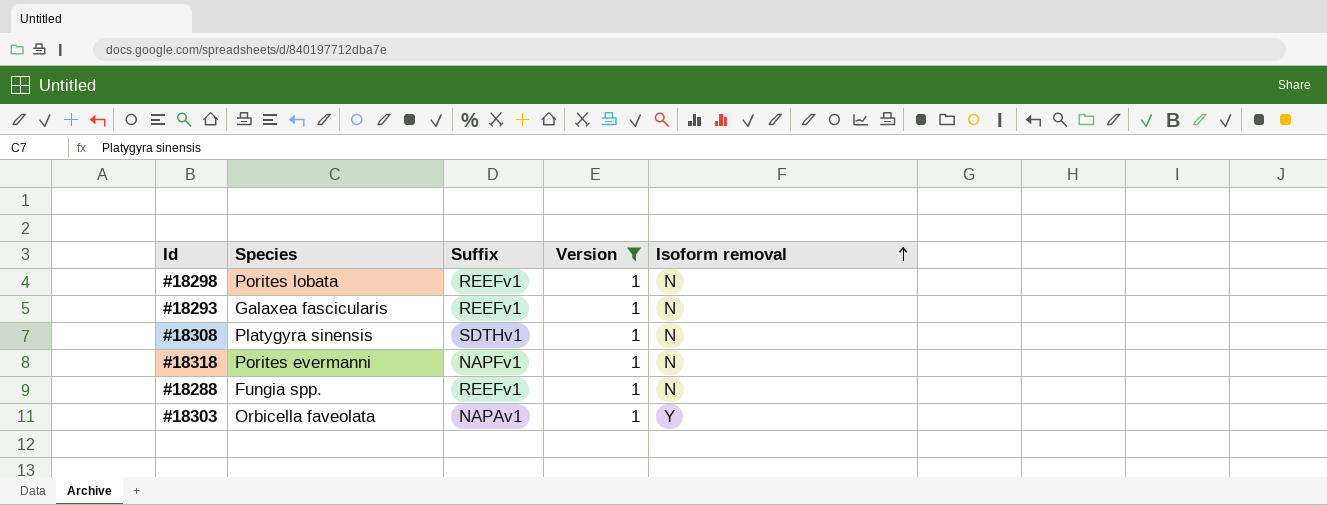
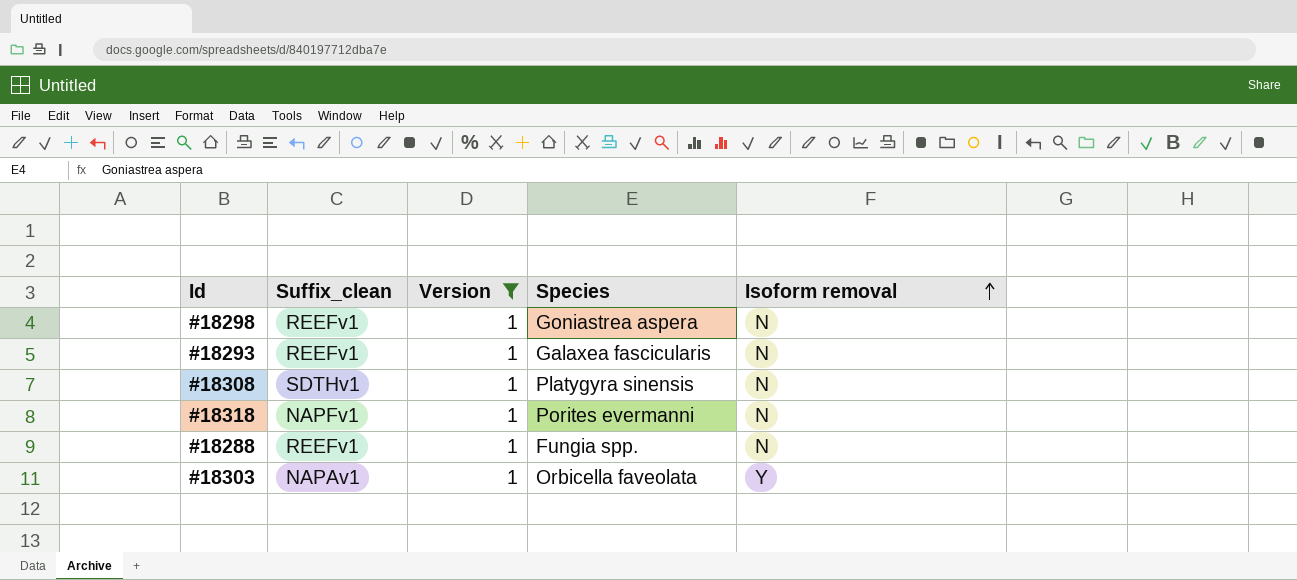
column name: Suffix -> Suffix_clean
column Species | position: 2 -> 4
#18298 | Species: Porites lobata -> Goniastrea aspera

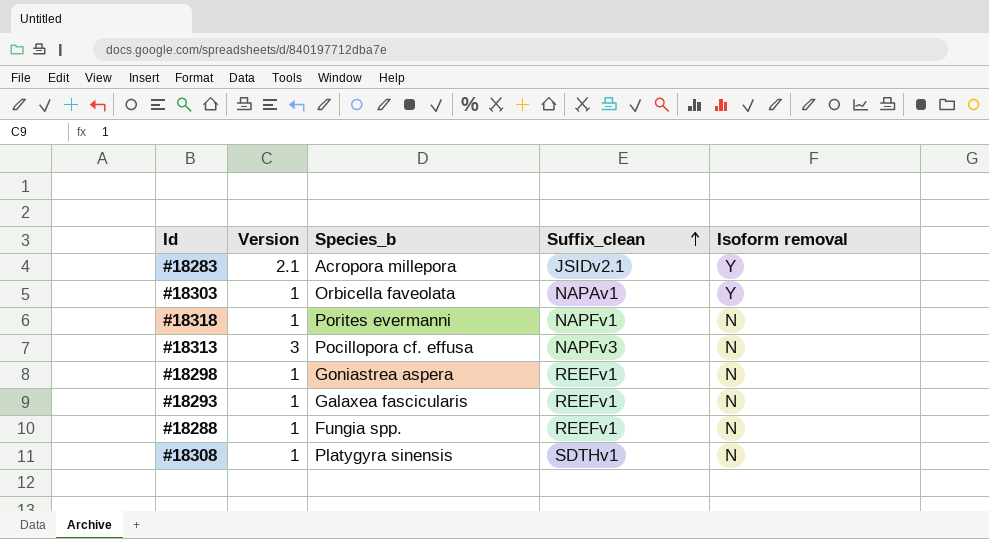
filter: Version = 1 -> none
row order: Isoform removal ascending -> Suffix_clean ascending
column name: Species -> Species_b
column Suffix_clean | position: 2 -> 4

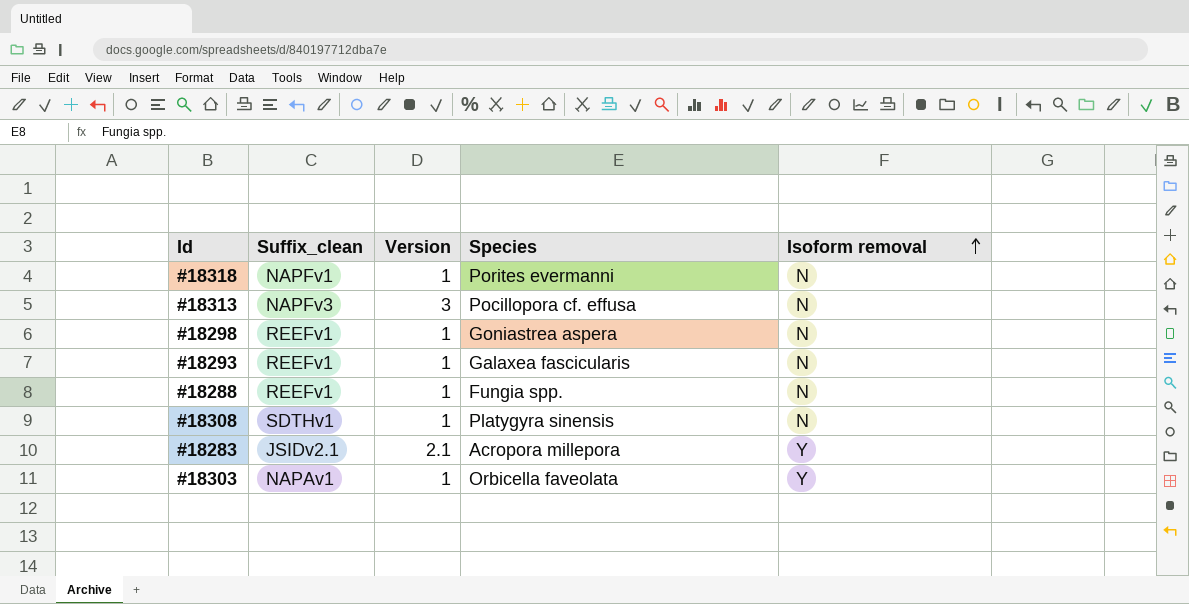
row order: Suffix_clean ascending -> Isoform removal ascending
column Suffix_clean | position: 4 -> 2
column name: Species_b -> Species

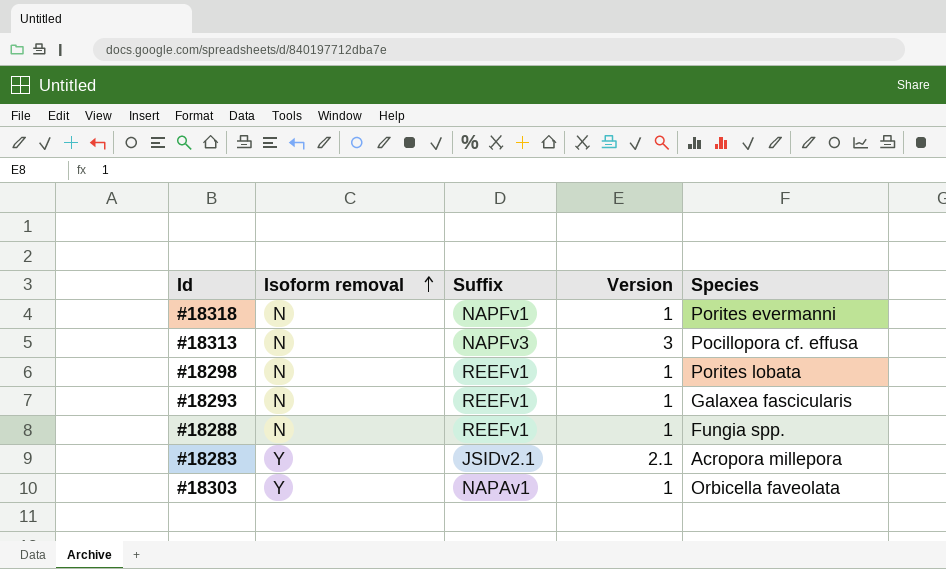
column Isoform removal | position: 5 -> 2
column name: Suffix_clean -> Suffix
row #18308: SDTHv1 | 1 | Platygyra sinensis | N -> none
#18298 | Species: Goniastrea aspera -> Porites lobata

